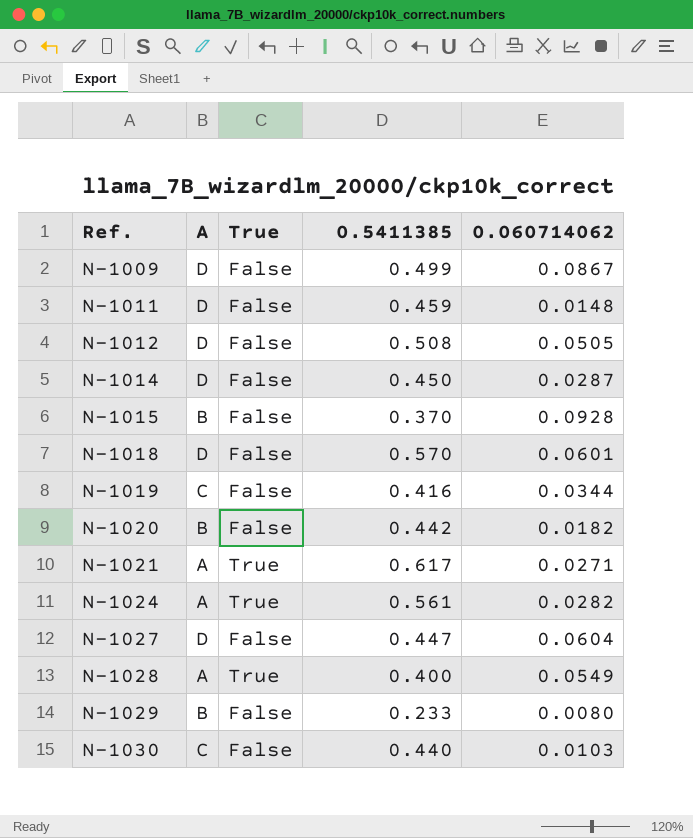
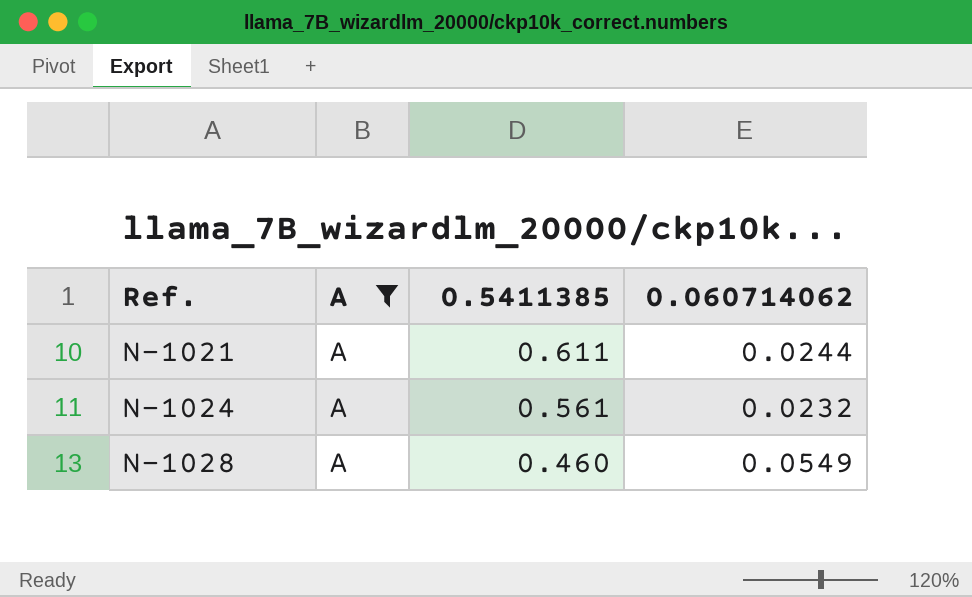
filter: none -> A = A
column True | position: 3 -> none
N-1021 | 0.5411385: 0.617 -> 0.611
N-1021 | 0.060714062: 0.0271 -> 0.0244
N-1024 | 0.060714062: 0.0282 -> 0.0232
N-1028 | 0.5411385: 0.400 -> 0.460

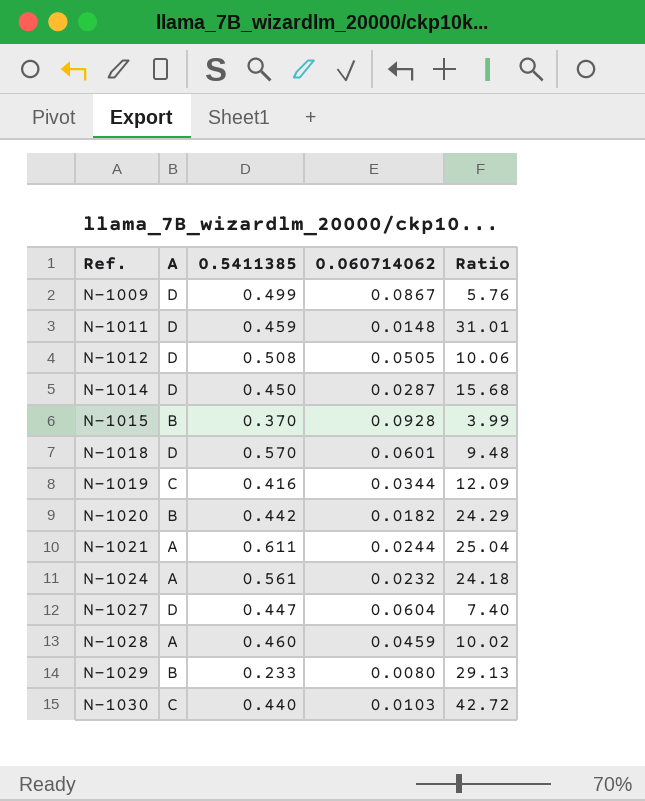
filter: A = A -> none
column Ratio | formula: none -> [0.5411385] / [0.060714062]
N-1028 | 0.060714062: 0.0549 -> 0.0459

